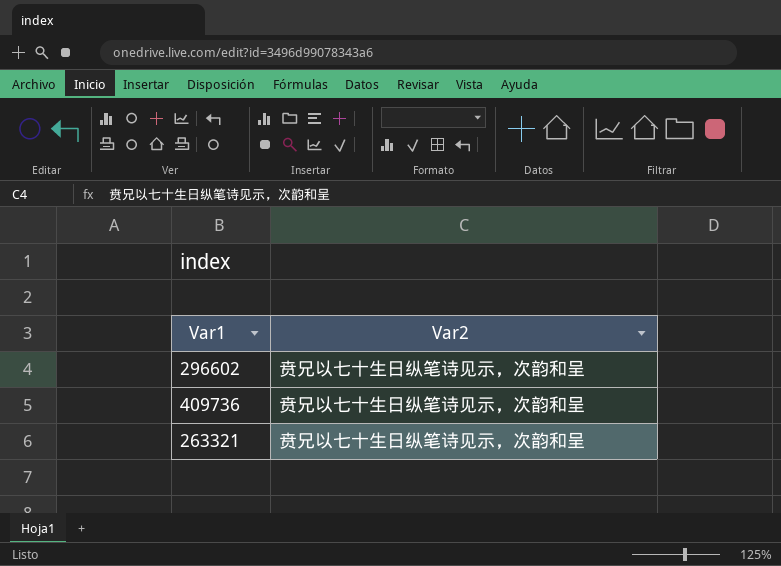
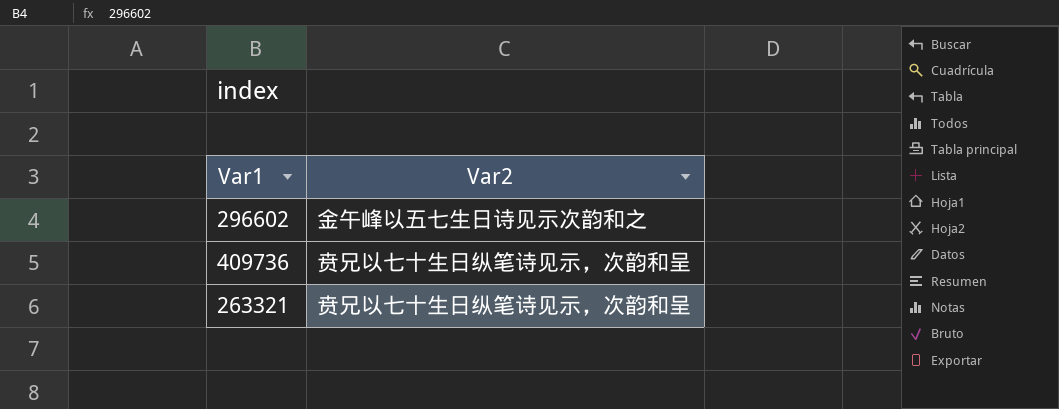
296602 | Var2: 贲兄以七十生日纵笔诗见示，次韵和呈 -> 金午峰以五七生日诗见示次韵和之

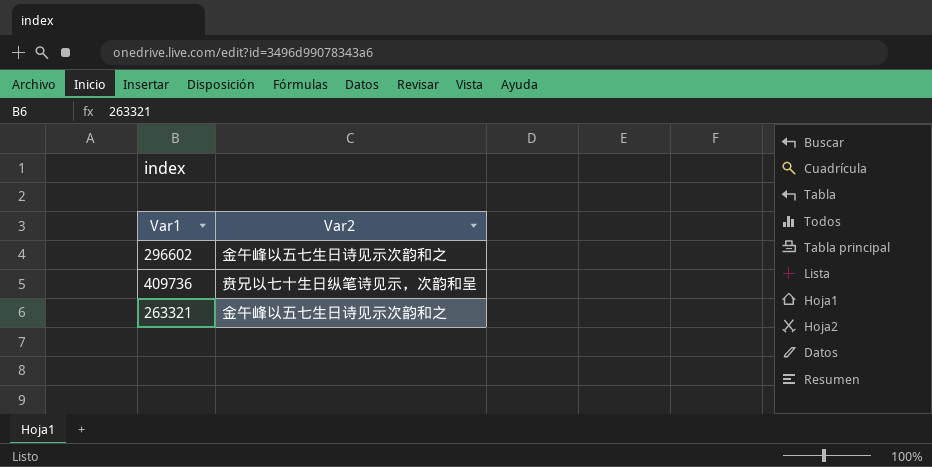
263321 | Var2: 贲兄以七十生日纵笔诗见示，次韵和呈 -> 金午峰以五七生日诗见示次韵和之

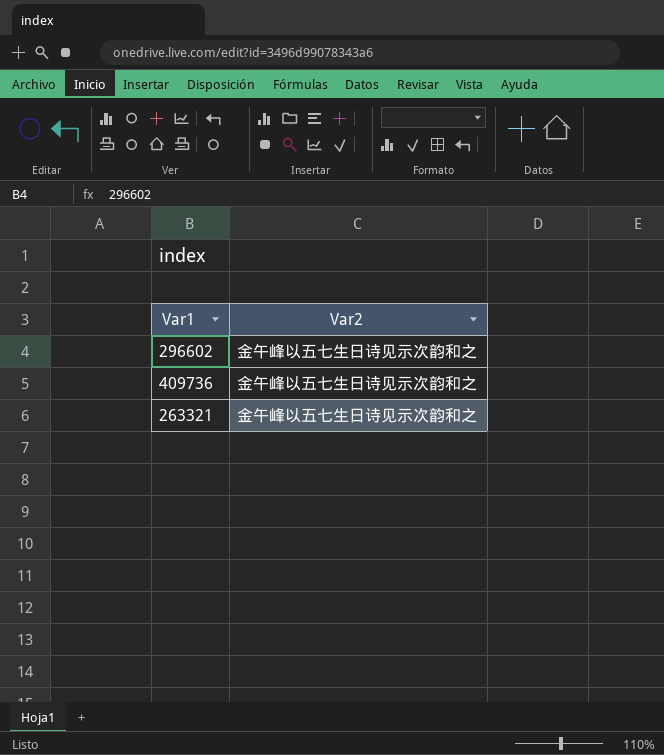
409736 | Var2: 贲兄以七十生日纵笔诗见示，次韵和呈 -> 金午峰以五七生日诗见示次韵和之

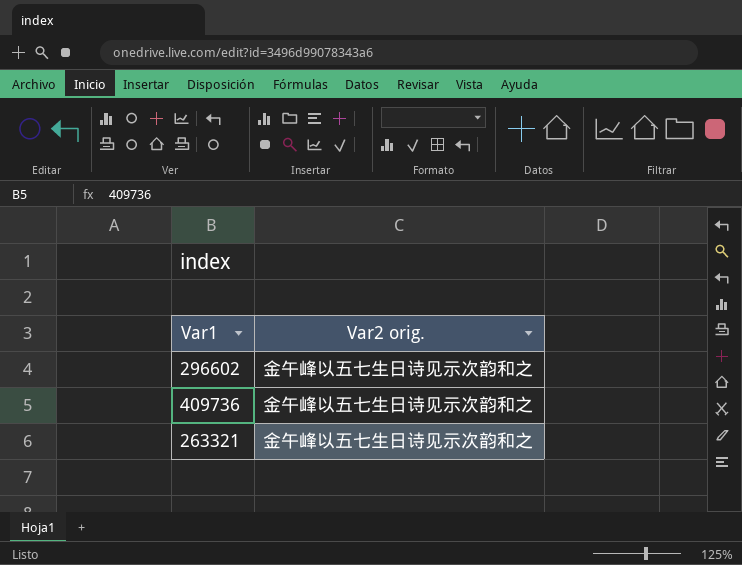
column name: Var2 -> Var2 orig.

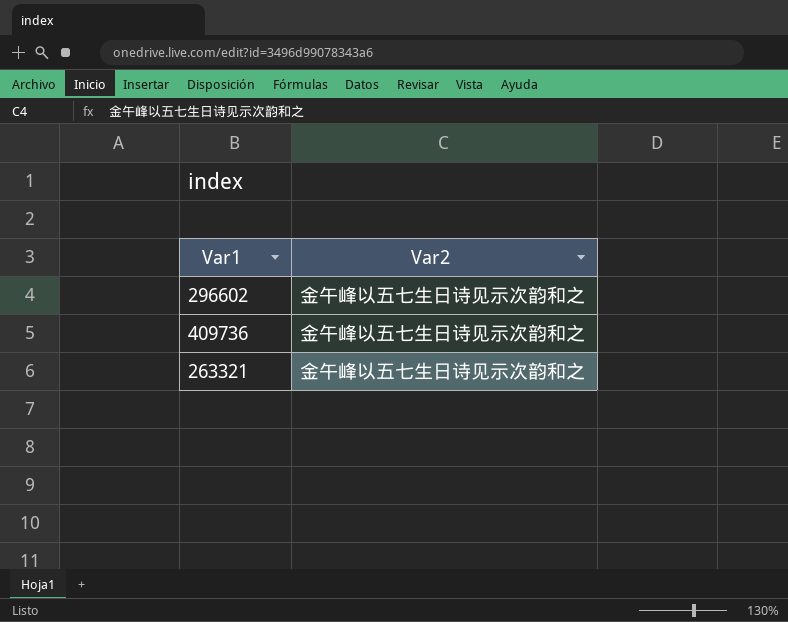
column name: Var2 orig. -> Var2

